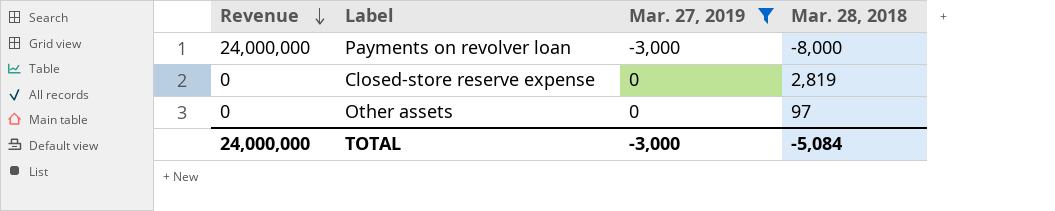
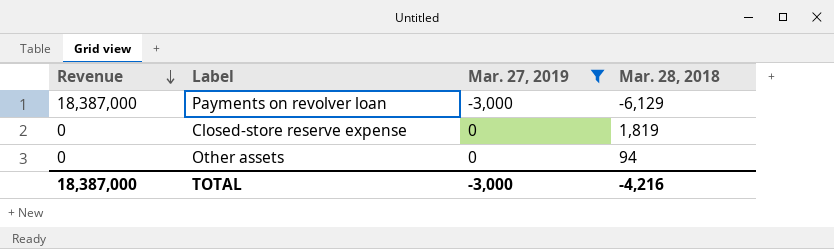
Payments on revolver loan | Revenue: 24,000,000 -> 18,387,000
Payments on revolver loan | Mar. 28, 2018: -8,000 -> -6,129
Closed-store reserve expense | Mar. 28, 2018: 2,819 -> 1,819
Other assets | Mar. 28, 2018: 97 -> 94
TOTAL | Revenue: 24,000,000 -> 18,387,000
TOTAL | Mar. 28, 2018: -5,084 -> -4,216

